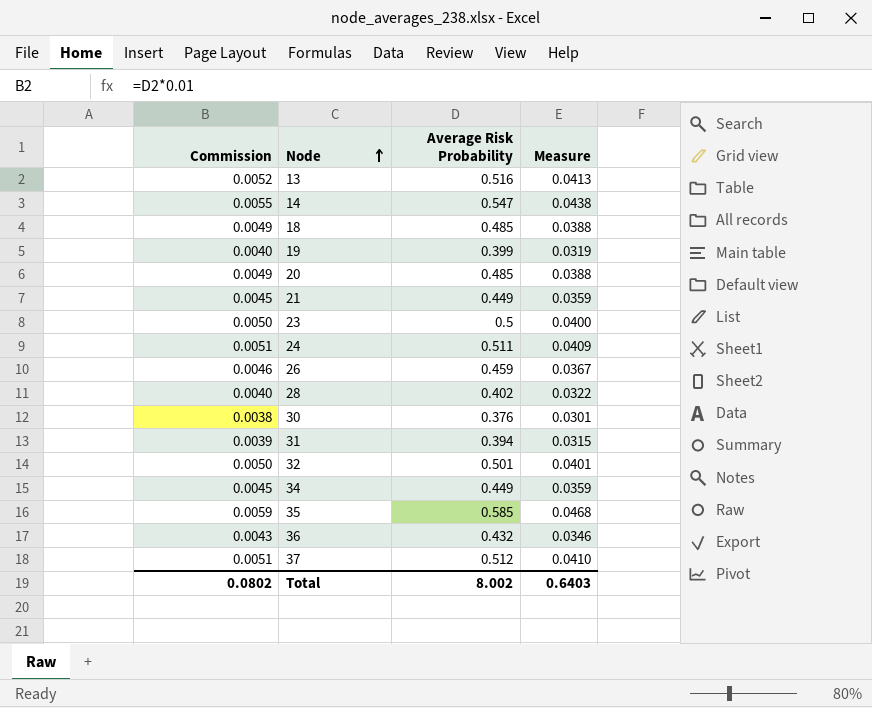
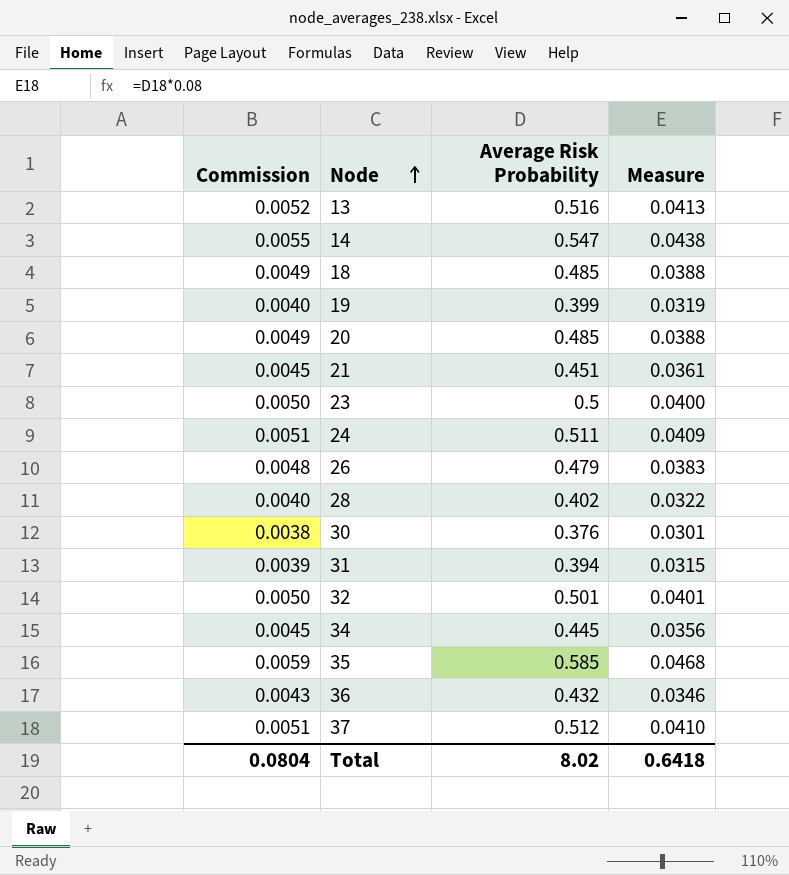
21 | Average Risk Probability: 0.449 -> 0.451
21 | Measure: 0.0359 -> 0.0361
26 | Commission: 0.0046 -> 0.0048
26 | Average Risk Probability: 0.459 -> 0.479
26 | Measure: 0.0367 -> 0.0383
34 | Average Risk Probability: 0.449 -> 0.445
34 | Measure: 0.0359 -> 0.0356
Total | Commission: 0.0802 -> 0.0804
Total | Average Risk Probability: 8.002 -> 8.02
Total | Measure: 0.6403 -> 0.6418

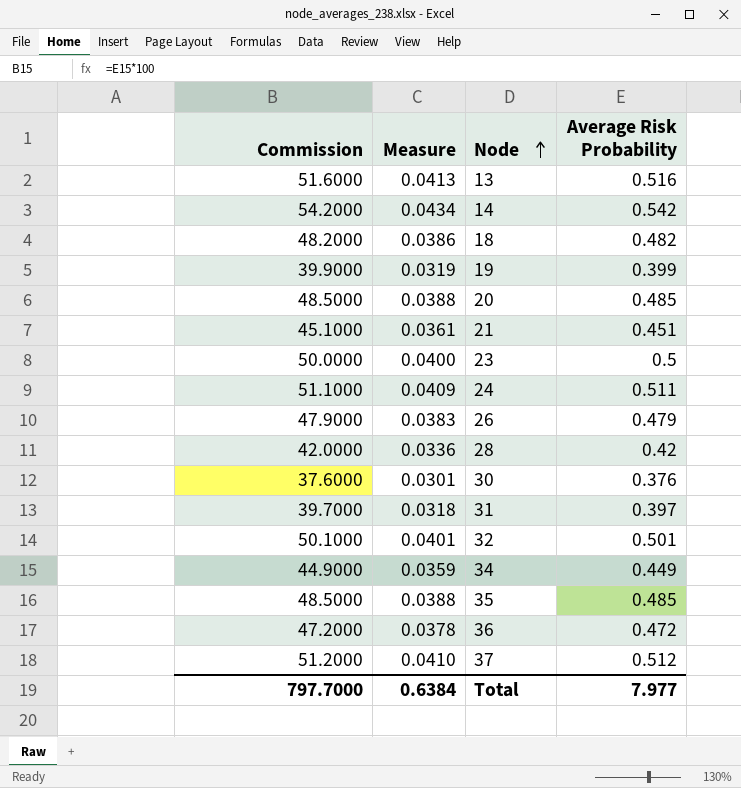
column Commission | formula: [Average Risk Probability] * 0.01 -> [Average Risk Probability] * 100
column Measure | position: 4 -> 2
14 | Measure: 0.0438 -> 0.0434
14 | Average Risk Probability: 0.547 -> 0.542
18 | Measure: 0.0388 -> 0.0386
18 | Average Risk Probability: 0.485 -> 0.482
28 | Measure: 0.0322 -> 0.0336
28 | Average Risk Probability: 0.402 -> 0.42
31 | Measure: 0.0315 -> 0.0318
31 | Average Risk Probability: 0.394 -> 0.397
34 | Measure: 0.0356 -> 0.0359
34 | Average Risk Probability: 0.445 -> 0.449
35 | Measure: 0.0468 -> 0.0388
35 | Average Risk Probability: 0.585 -> 0.485
36 | Measure: 0.0346 -> 0.0378
36 | Average Risk Probability: 0.432 -> 0.472
Total | Commission: 0.0804 -> 797.7000
Total | Measure: 0.6418 -> 0.6384
Total | Average Risk Probability: 8.02 -> 7.977

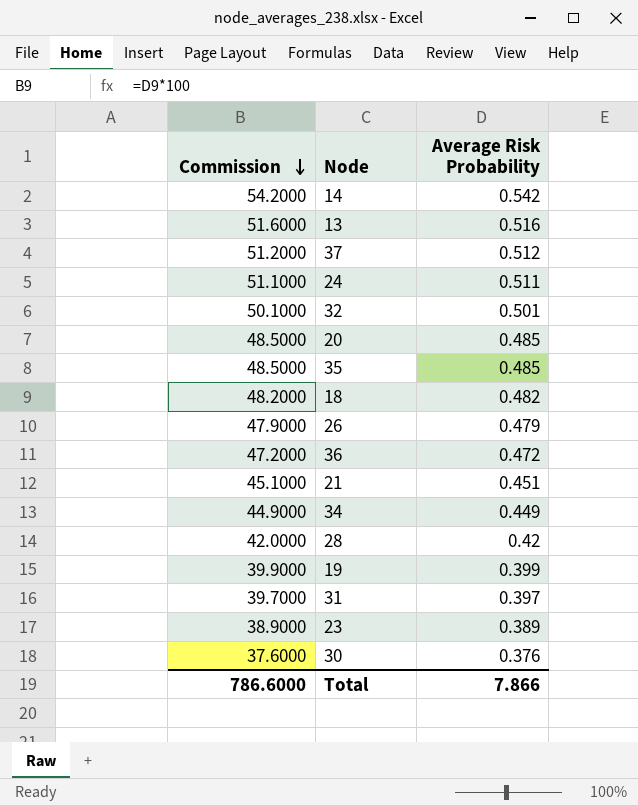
row order: Node ascending -> Commission descending
column Measure | formula: [Average Risk Probability] * 0.08 -> none
23 | Commission: 50.0000 -> 38.9000
23 | Average Risk Probability: 0.5 -> 0.389
Total | Commission: 797.7000 -> 786.6000
Total | Average Risk Probability: 7.977 -> 7.866

